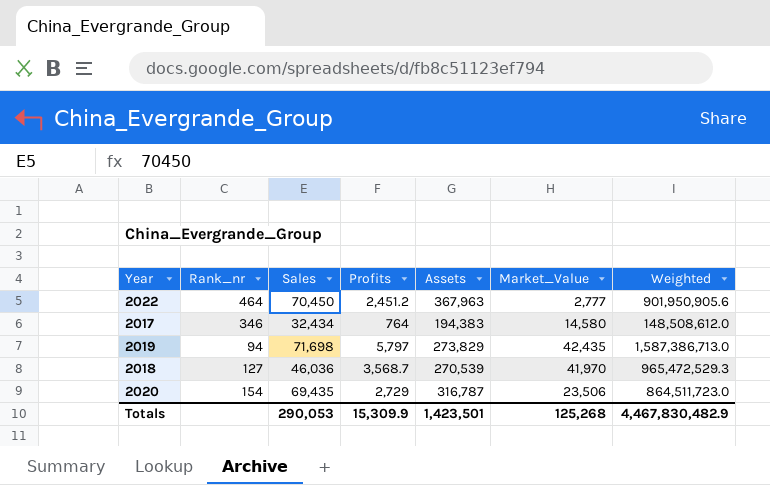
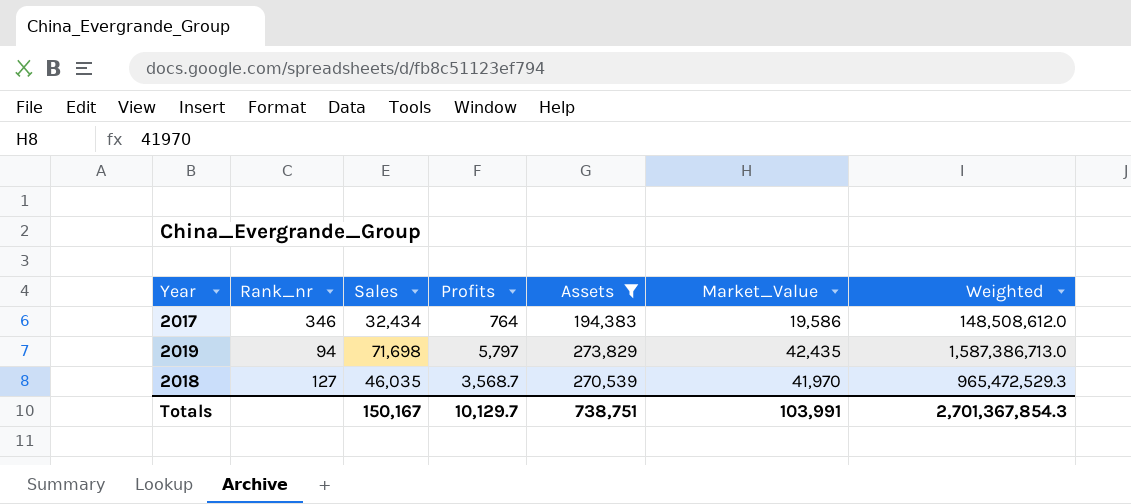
filter: none -> Assets <= 273,829
2017 | Market_Value: 14,580 -> 19,586
2018 | Sales: 46,036 -> 46,035
Totals | Sales: 290,053 -> 150,167
Totals | Profits: 15,309.9 -> 10,129.7
Totals | Assets: 1,423,501 -> 738,751
Totals | Market_Value: 125,268 -> 103,991
Totals | Weighted: 4,467,830,482.9 -> 2,701,367,854.3

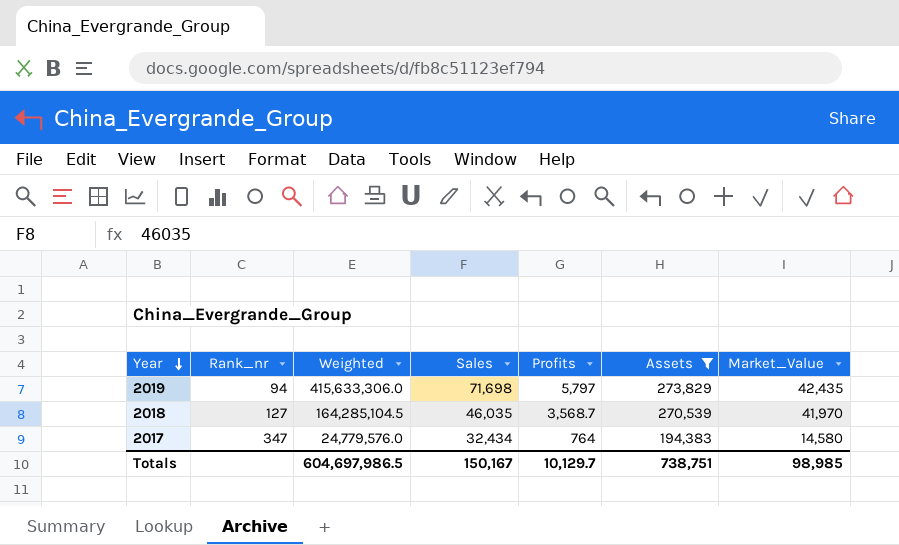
row order: none -> Year descending
column Weighted | formula: [Profits] * [Assets] -> [Sales] * [Profits]
column Weighted | position: 7 -> 3
2017 | Rank_nr: 346 -> 347
2017 | Market_Value: 19,586 -> 14,580
Totals | Weighted: 2,701,367,854.3 -> 604,697,986.5
Totals | Market_Value: 103,991 -> 98,985

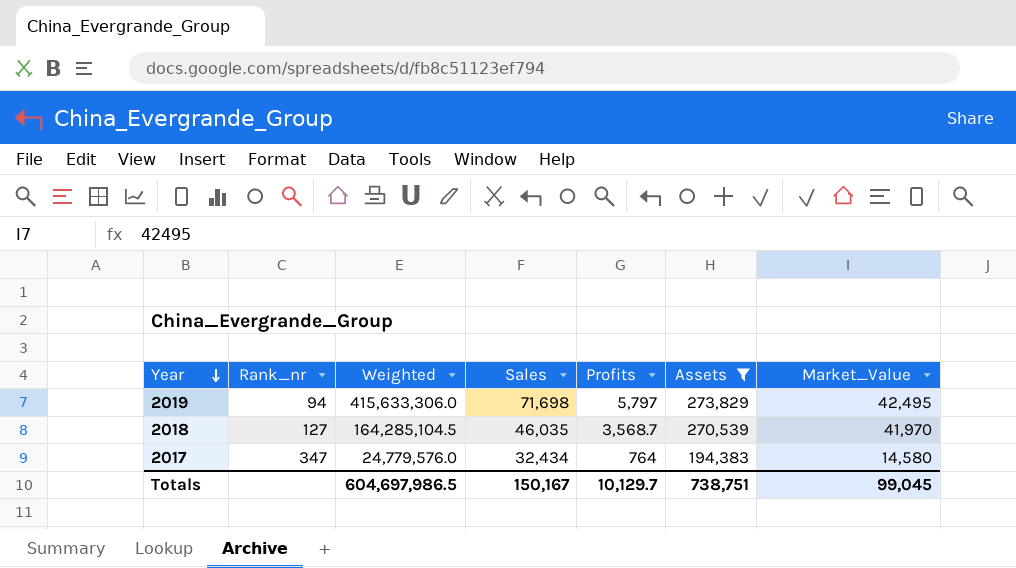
2019 | Market_Value: 42,435 -> 42,495
Totals | Market_Value: 98,985 -> 99,045

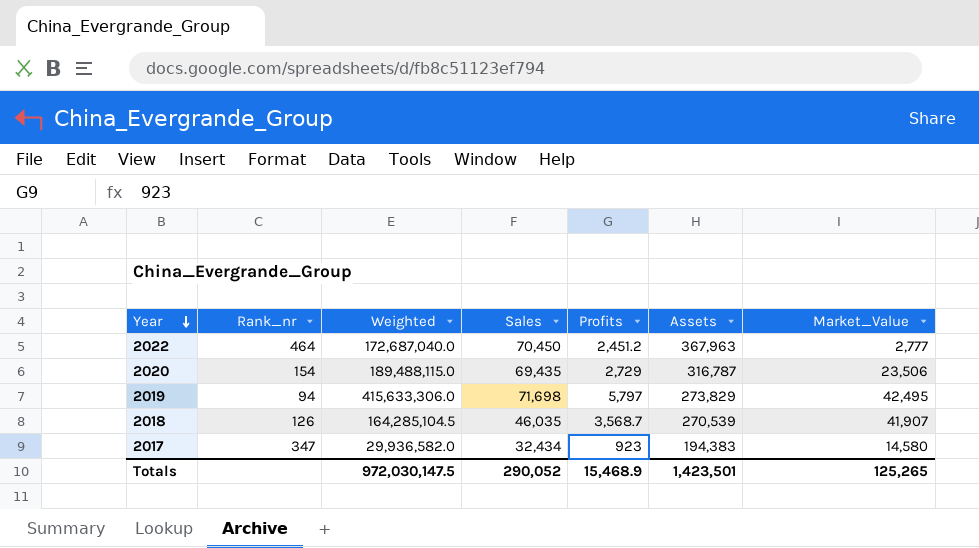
filter: Assets <= 273,829 -> none
2018 | Rank_nr: 127 -> 126
2018 | Market_Value: 41,970 -> 41,907
2017 | Weighted: 24,779,576.0 -> 29,936,582.0
2017 | Profits: 764 -> 923
Totals | Weighted: 604,697,986.5 -> 972,030,147.5
Totals | Sales: 150,167 -> 290,052
Totals | Profits: 10,129.7 -> 15,468.9
Totals | Assets: 738,751 -> 1,423,501
Totals | Market_Value: 99,045 -> 125,265

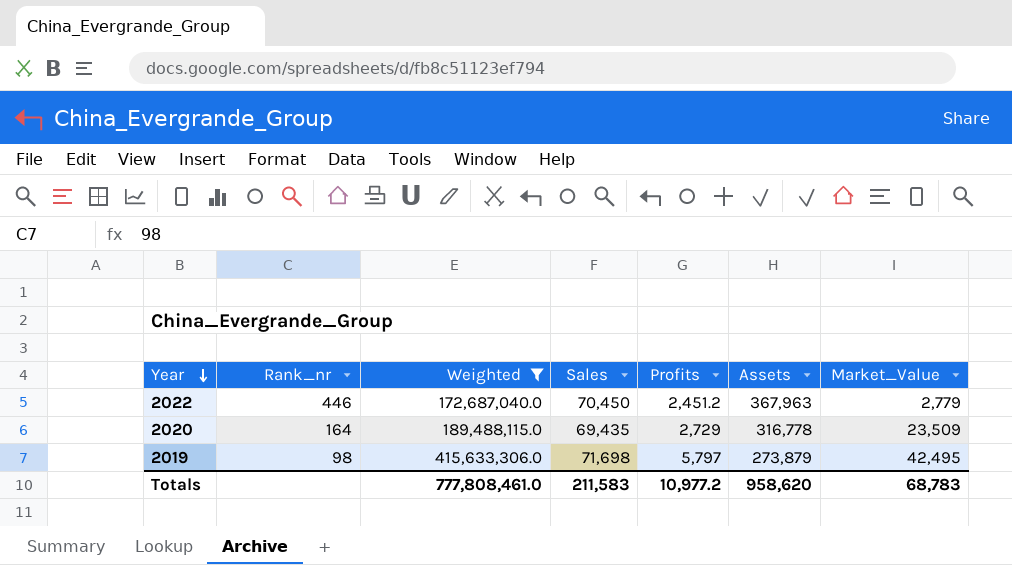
filter: none -> Weighted >= 172,687,040.0
2022 | Rank_nr: 464 -> 446
2022 | Market_Value: 2,777 -> 2,779
2020 | Rank_nr: 154 -> 164
2020 | Assets: 316,787 -> 316,778
2020 | Market_Value: 23,506 -> 23,509
2019 | Rank_nr: 94 -> 98
2019 | Assets: 273,829 -> 273,879
Totals | Weighted: 972,030,147.5 -> 777,808,461.0
Totals | Sales: 290,052 -> 211,583
Totals | Profits: 15,468.9 -> 10,977.2
Totals | Assets: 1,423,501 -> 958,620
Totals | Market_Value: 125,265 -> 68,783

